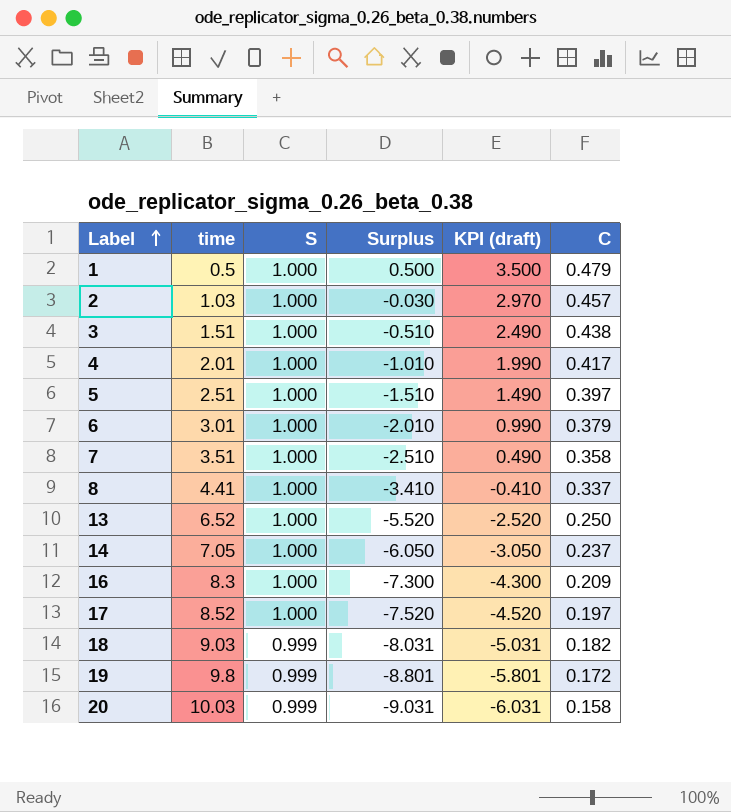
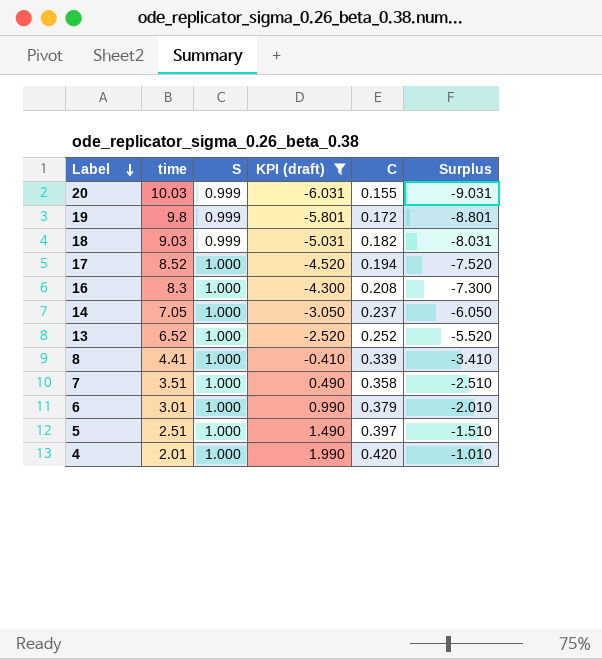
filter: none -> KPI (draft) <= 1.990
row order: Label ascending -> Label descending
column Surplus | position: 4 -> 6
20 | C: 0.158 -> 0.155
17 | C: 0.197 -> 0.194
16 | C: 0.209 -> 0.208
13 | C: 0.250 -> 0.252
8 | C: 0.337 -> 0.339
4 | C: 0.417 -> 0.420

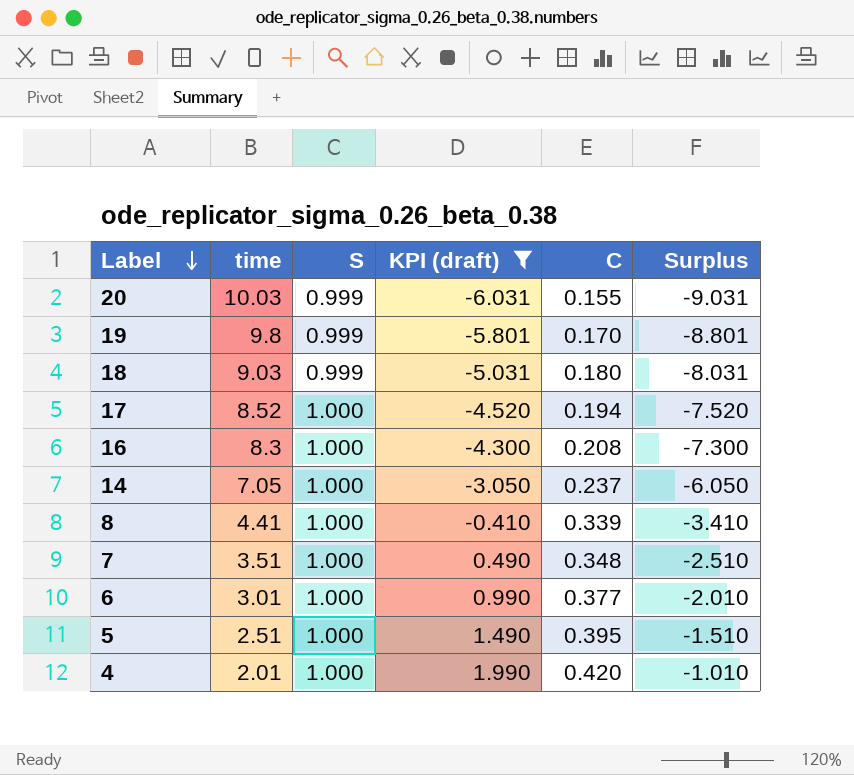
row 13: 6.52 | 1.000 | -2.520 | 0.252 | -5.520 -> none
19 | C: 0.172 -> 0.170
18 | C: 0.182 -> 0.180
7 | C: 0.358 -> 0.348
6 | C: 0.379 -> 0.377
5 | C: 0.397 -> 0.395

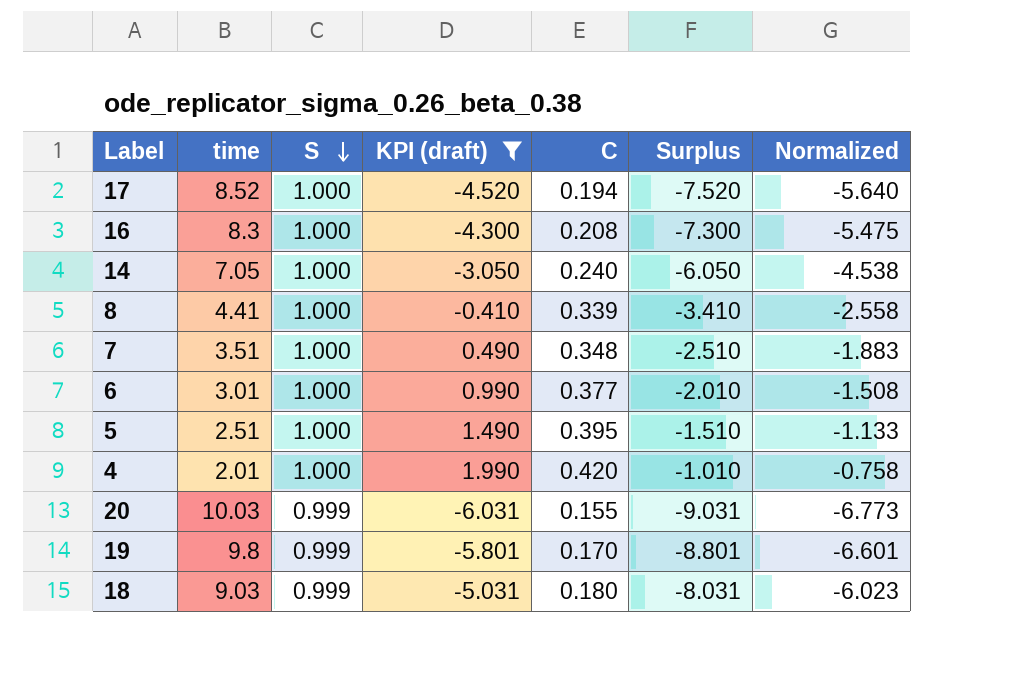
row order: Label descending -> S descending
column Normalized | formula: none -> [Surplus] * 0.75
14 | C: 0.237 -> 0.240

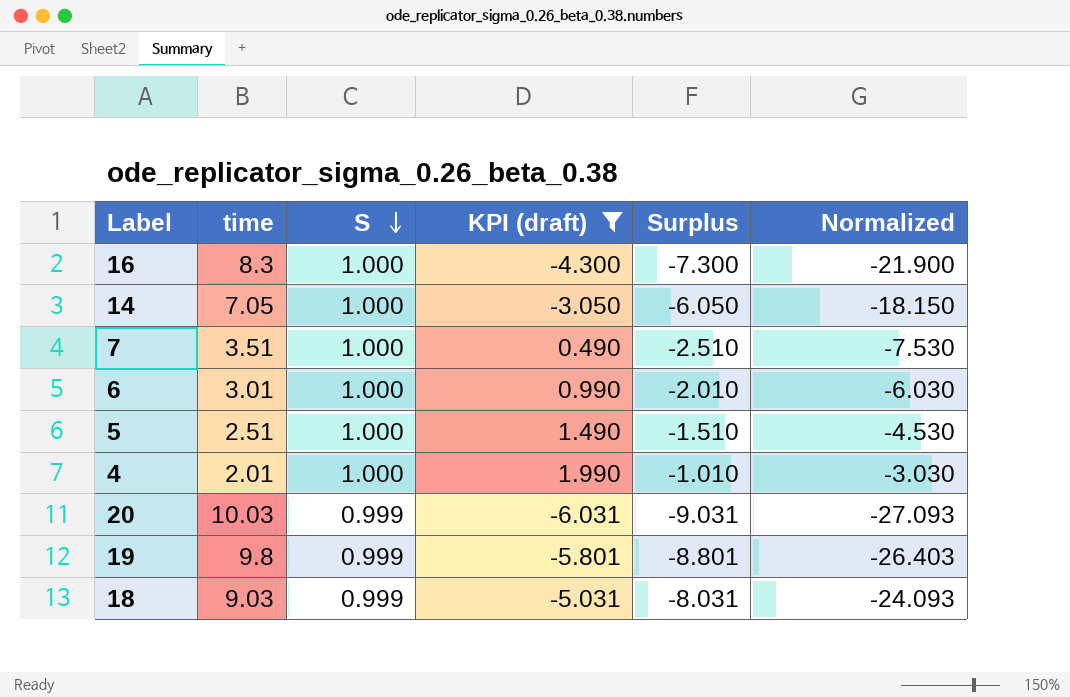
column C | position: 5 -> none
column Normalized | formula: [Surplus] * 0.75 -> [Surplus] * 3
row 17: 8.52 | 1.000 | -4.520 | 0.194 | -7.520 | -5.640 -> none
row 8: 4.41 | 1.000 | -0.410 | 0.339 | -3.410 | -2.558 -> none

